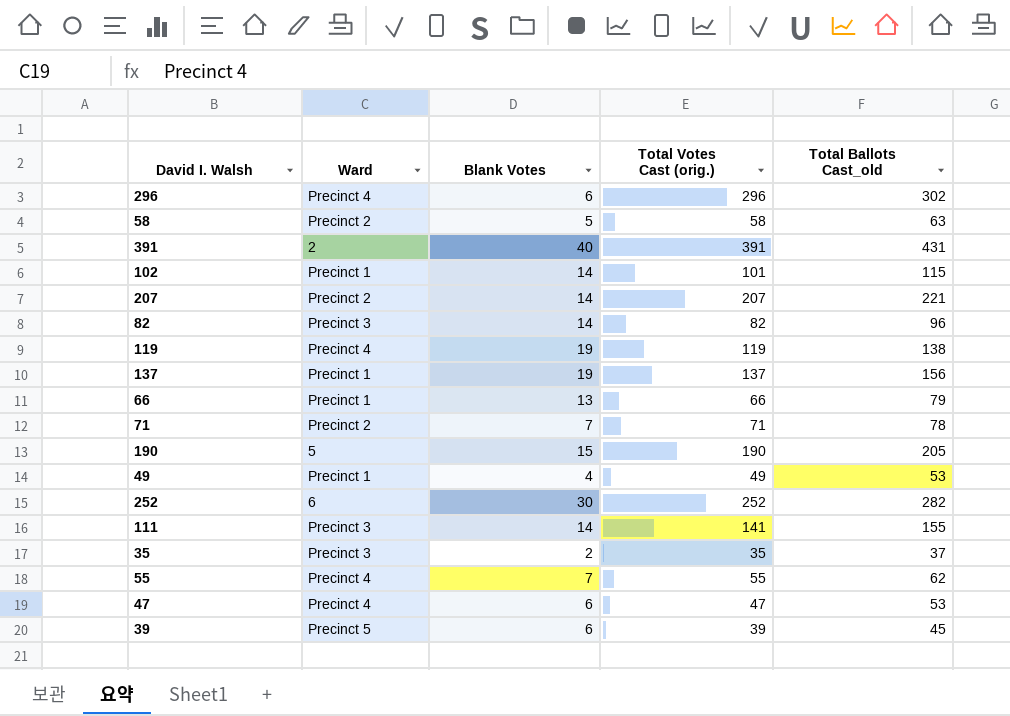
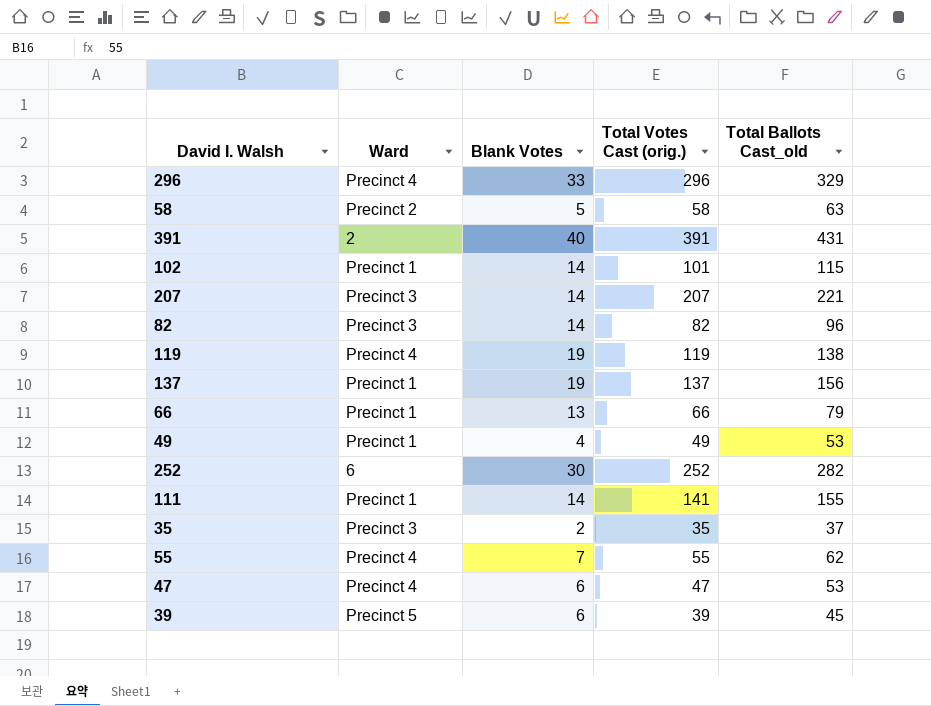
row 71: Precinct 2 | 7 | 71 | 78 -> none
row 190: 5 | 15 | 190 | 205 -> none
296 | Blank Votes: 6 -> 33
296 | Total Ballots Cast_old: 302 -> 329
207 | Ward: Precinct 2 -> Precinct 3
111 | Ward: Precinct 3 -> Precinct 1

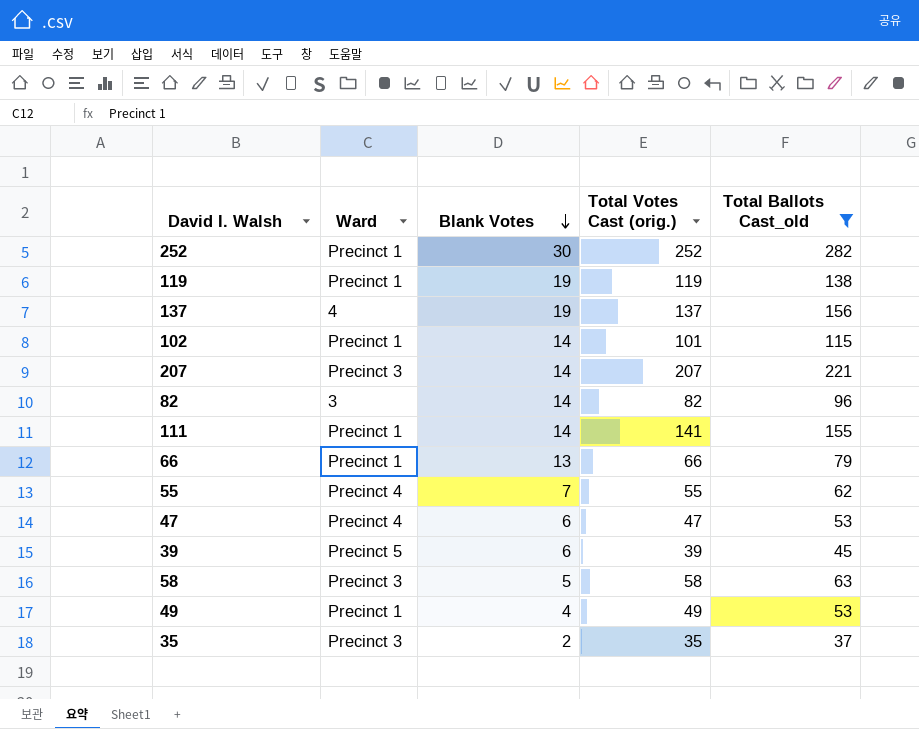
filter: none -> Total Ballots Cast_old <= 282
row order: none -> Blank Votes descending
252 | Ward: 6 -> Precinct 1
119 | Ward: Precinct 4 -> Precinct 1
137 | Ward: Precinct 1 -> 4
82 | Ward: Precinct 3 -> 3
58 | Ward: Precinct 2 -> Precinct 3

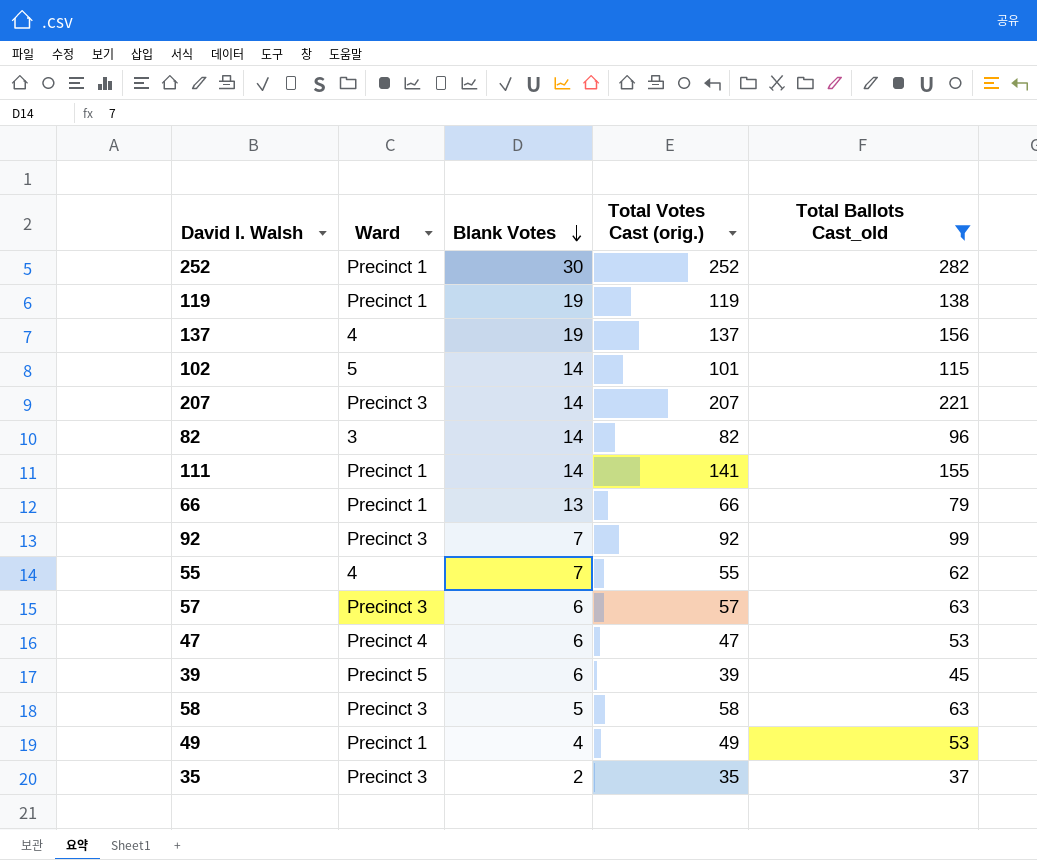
102 | Ward: Precinct 1 -> 5
row 92: none -> Precinct 3 | 7 | 92 | 99
55 | Ward: Precinct 4 -> 4
row 57: none -> Precinct 3 | 6 | 57 | 63

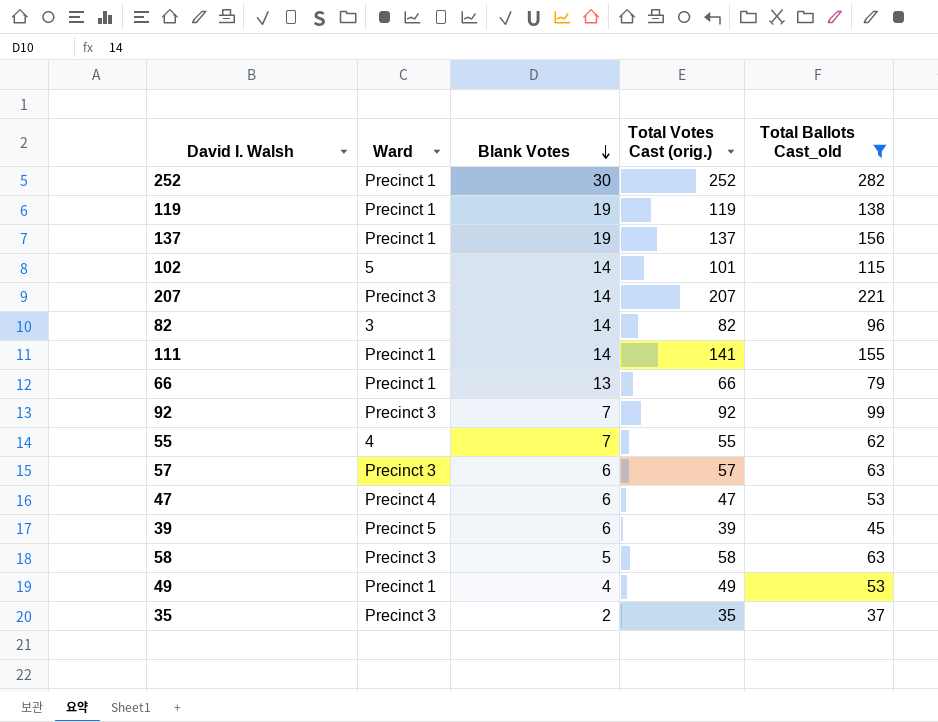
137 | Ward: 4 -> Precinct 1

